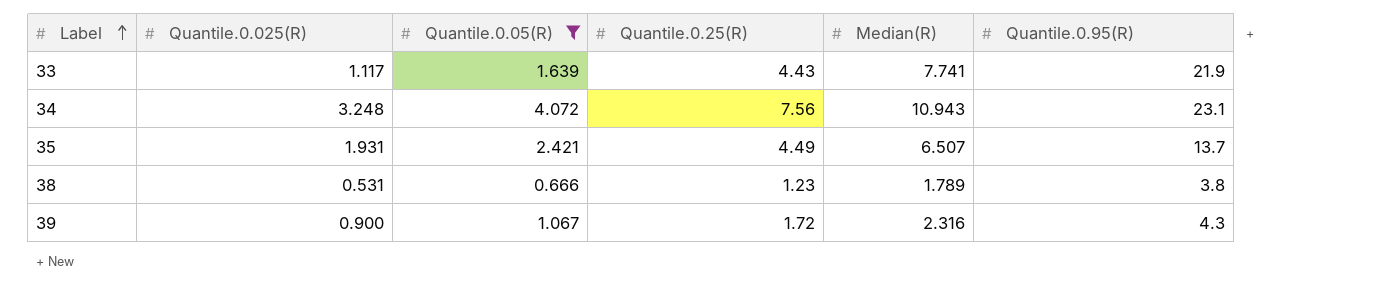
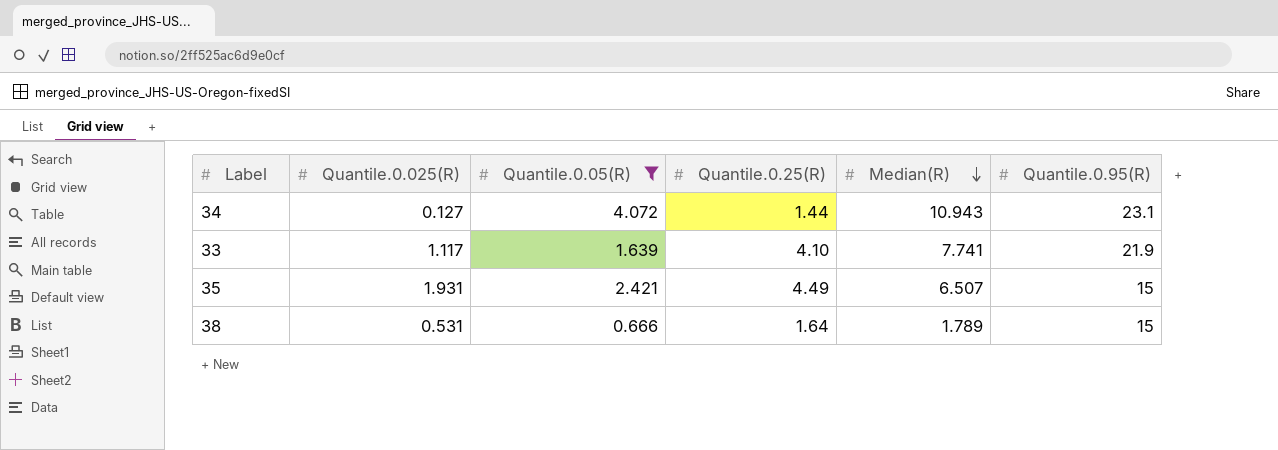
row order: Label ascending -> Median(R) descending
row 39: 0.900 | 1.067 | 1.72 | 2.316 | 4.3 -> none
34 | Quantile.0.025(R): 3.248 -> 0.127
34 | Quantile.0.25(R): 7.56 -> 1.44
33 | Quantile.0.25(R): 4.43 -> 4.10
35 | Quantile.0.95(R): 13.7 -> 15
38 | Quantile.0.25(R): 1.23 -> 1.64
38 | Quantile.0.95(R): 3.8 -> 15

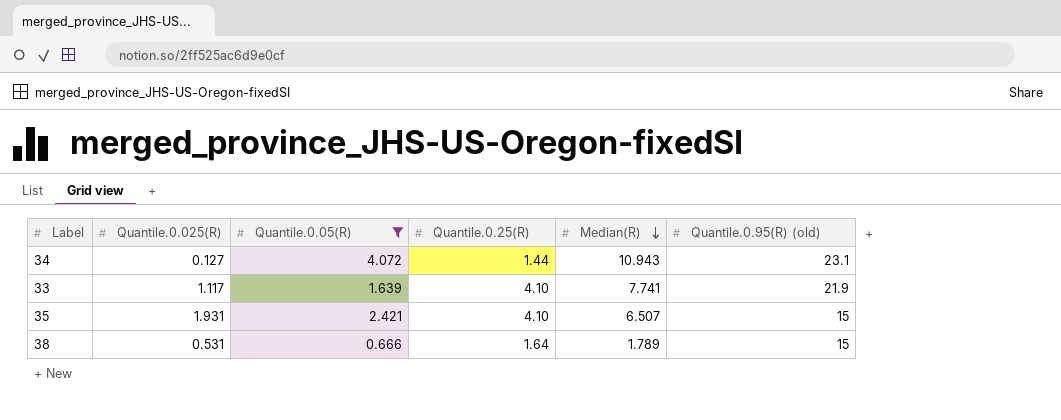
column name: Quantile.0.95(R) -> Quantile.0.95(R) (old)
35 | Quantile.0.25(R): 4.49 -> 4.10

